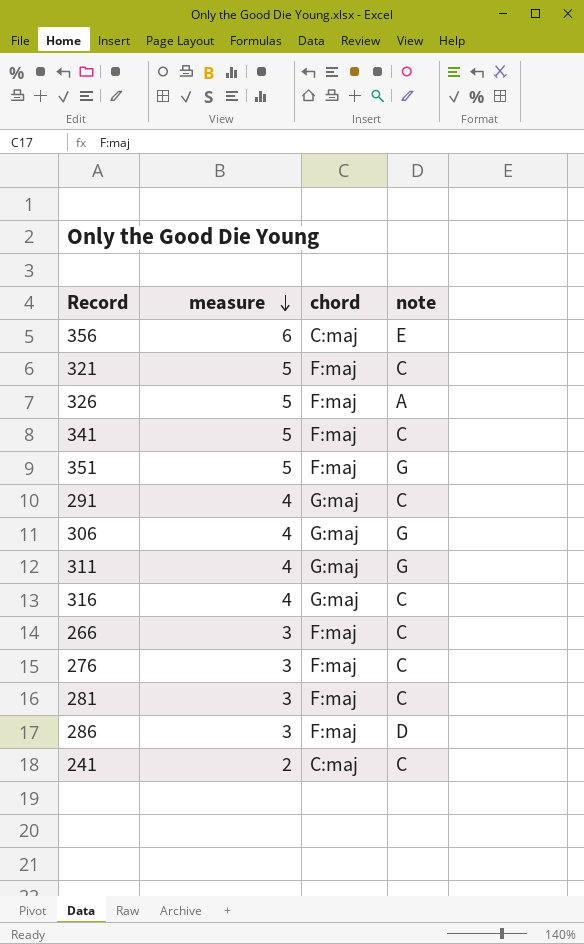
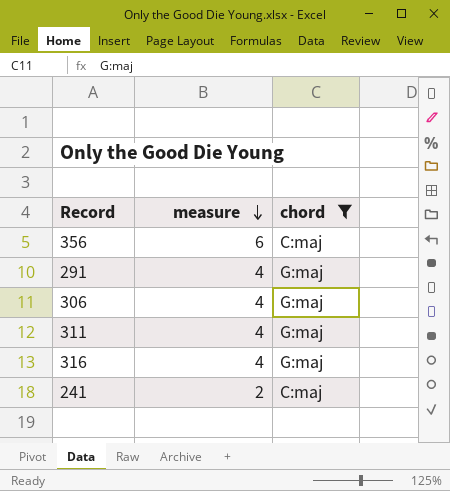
filter: none -> chord != F:maj
column note | position: 4 -> none

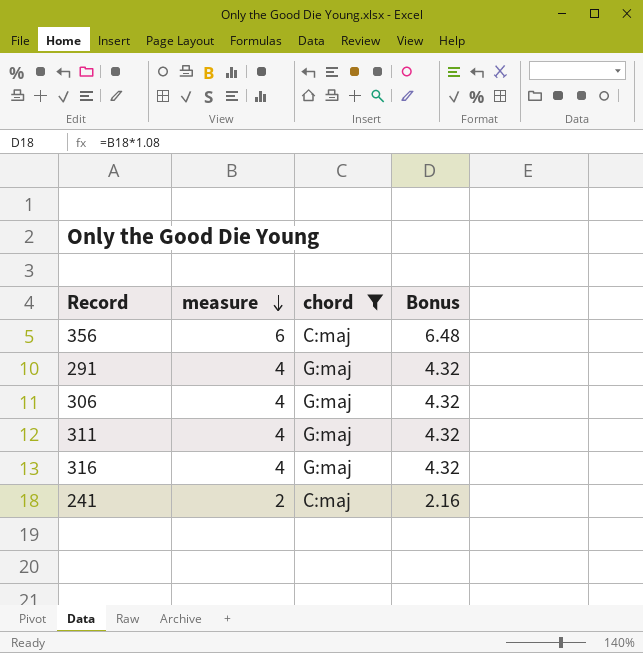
column Bonus | formula: none -> [measure] * 1.08

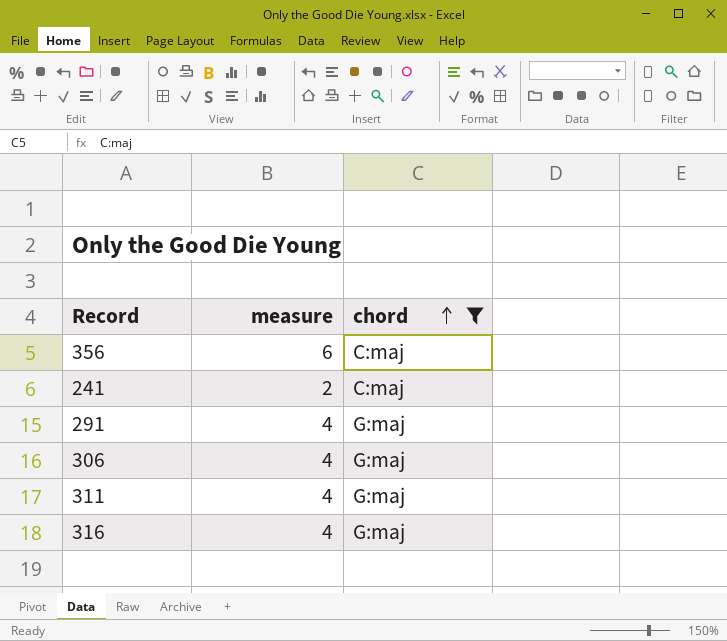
row order: measure descending -> chord ascending
column Bonus | formula: [measure] * 1.08 -> none

